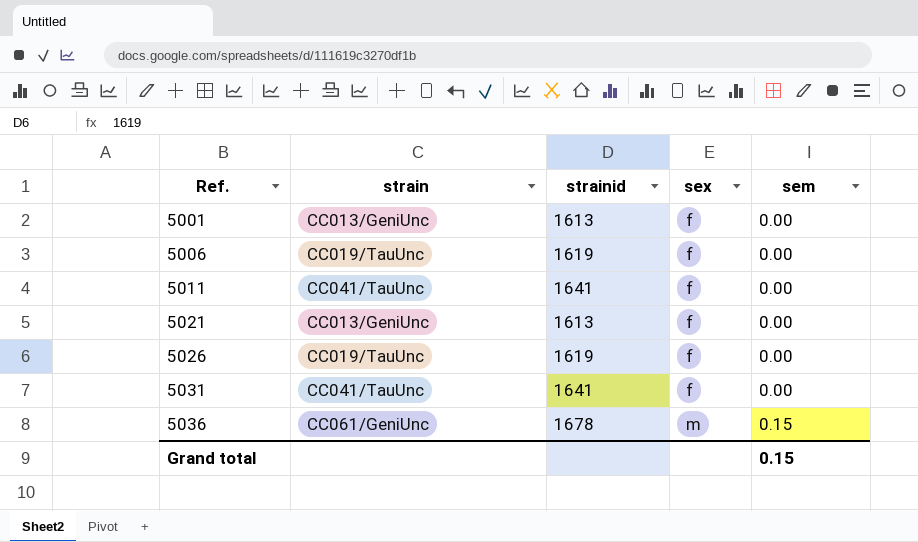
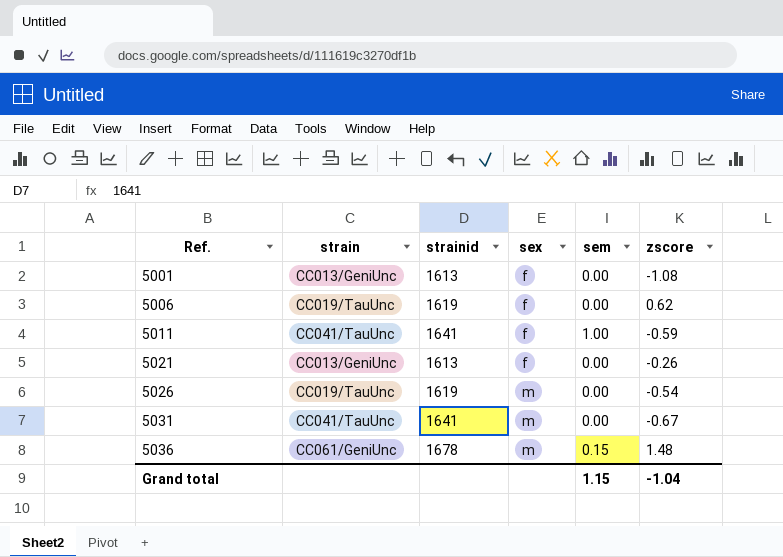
column zscore | position: none -> 6
5011 | sem: 0.00 -> 1.00
5026 | sex: f -> m
5031 | sex: f -> m
Grand total | sem: 0.15 -> 1.15

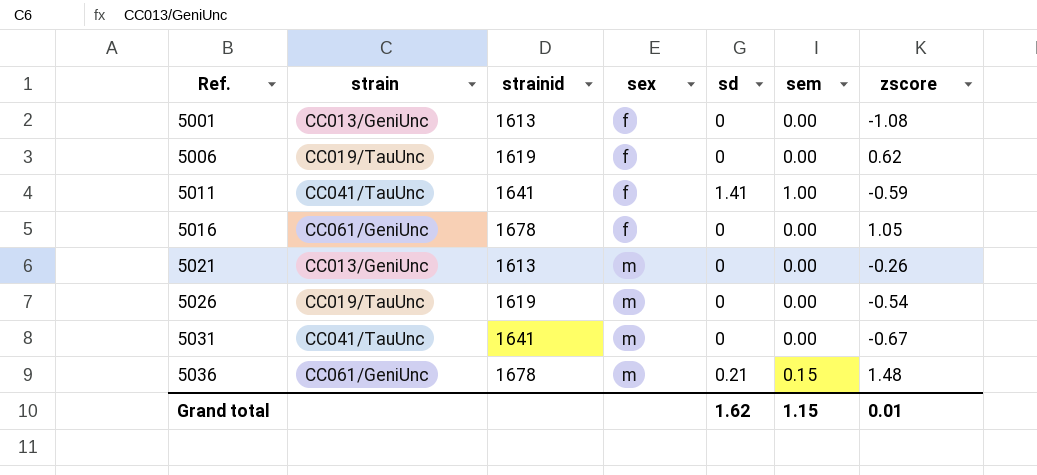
column sd | position: none -> 5
row 5016: none -> CC061/GeniUnc | 1678 | f | 0 | 0.00 | 1.05
5021 | sex: f -> m
Grand total | zscore: -1.04 -> 0.01

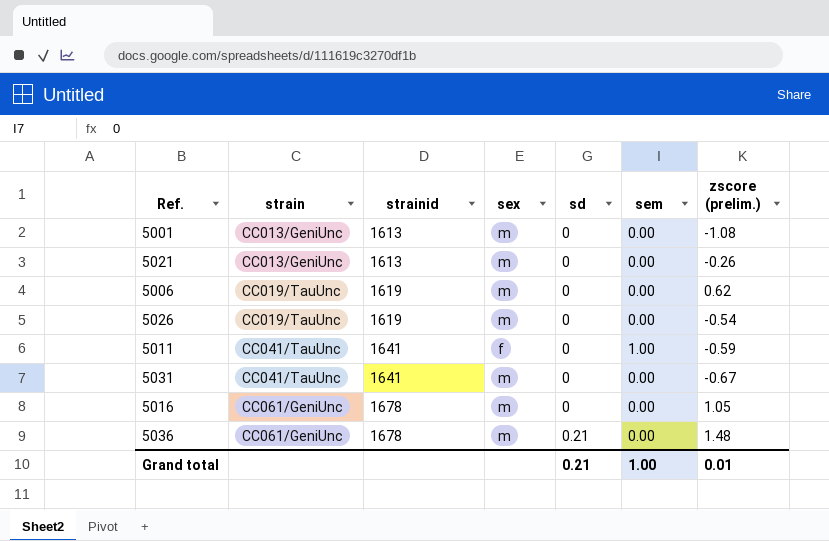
row order: Ref. ascending -> strain ascending
column name: zscore -> zscore (prelim.)
5001 | sex: f -> m
5006 | sex: f -> m
5011 | sd: 1.41 -> 0
5016 | sex: f -> m
5036 | sem: 0.15 -> 0.00
Grand total | sd: 1.62 -> 0.21
Grand total | sem: 1.15 -> 1.00

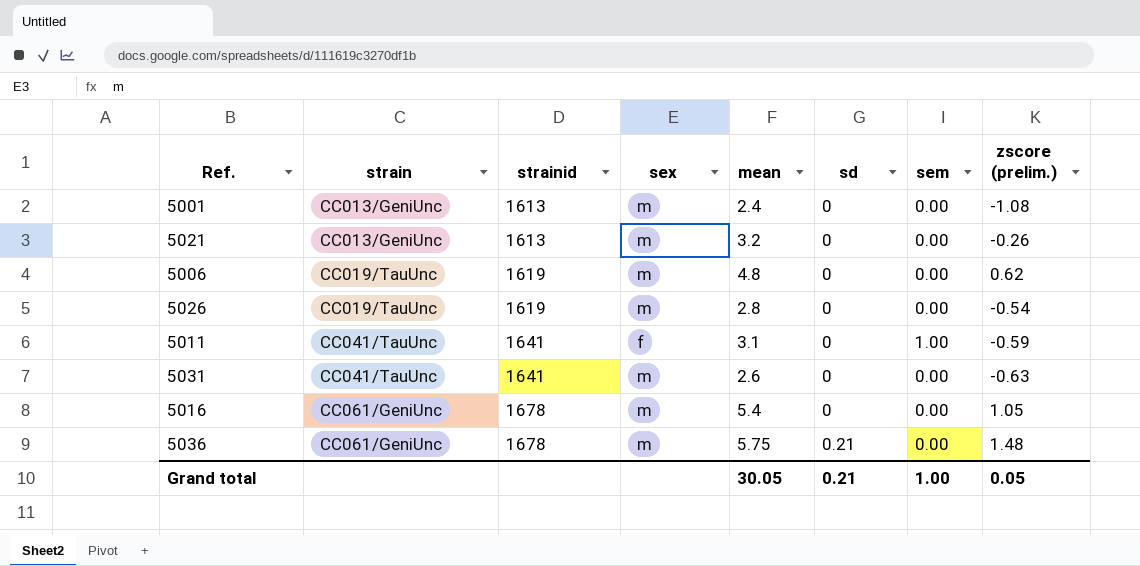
column mean | position: none -> 5
5031 | zscore (prelim.): -0.67 -> -0.63
Grand total | zscore (prelim.): 0.01 -> 0.05

